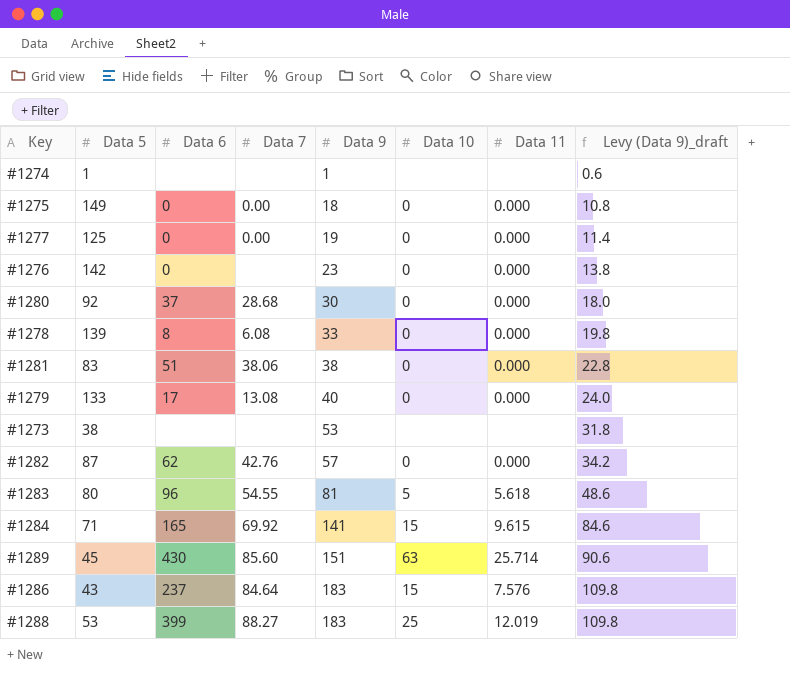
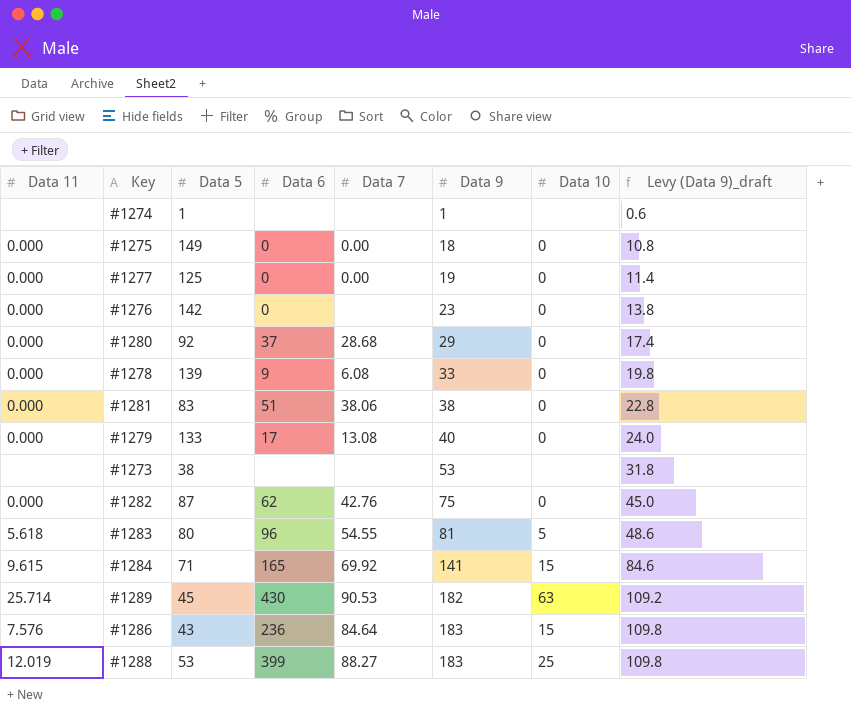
column Data 11 | position: 7 -> 1
#1280 | Data 9: 30 -> 29
#1280 | Levy (Data 9)_draft: 18.0 -> 17.4
#1278 | Data 6: 8 -> 9
#1282 | Data 9: 57 -> 75
#1282 | Levy (Data 9)_draft: 34.2 -> 45.0
#1289 | Data 7: 85.60 -> 90.53
#1289 | Data 9: 151 -> 182
#1289 | Levy (Data 9)_draft: 90.6 -> 109.2
#1286 | Data 6: 237 -> 236

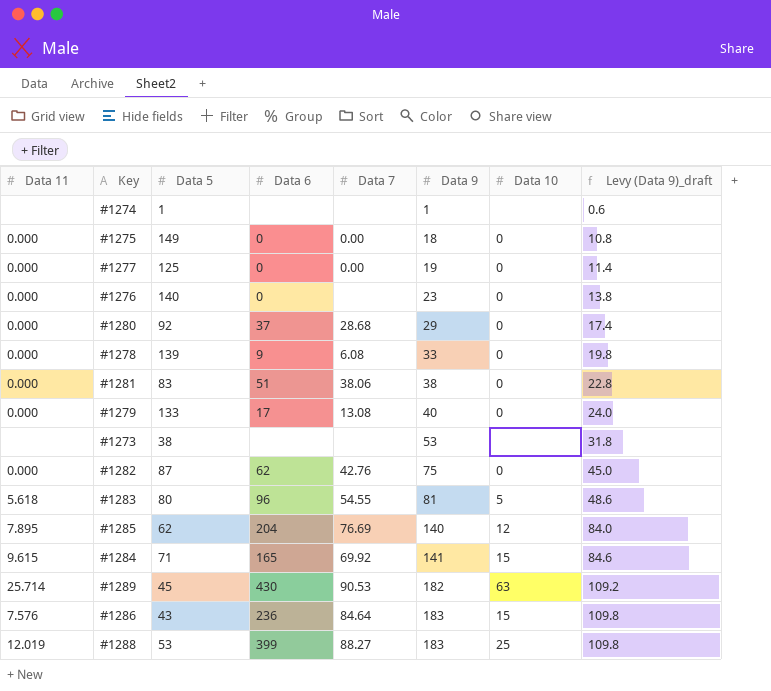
#1276 | Data 5: 142 -> 140
row #1285: none -> 7.895 | 62 | 204 | 76.69 | 140 | 12 | 84.0

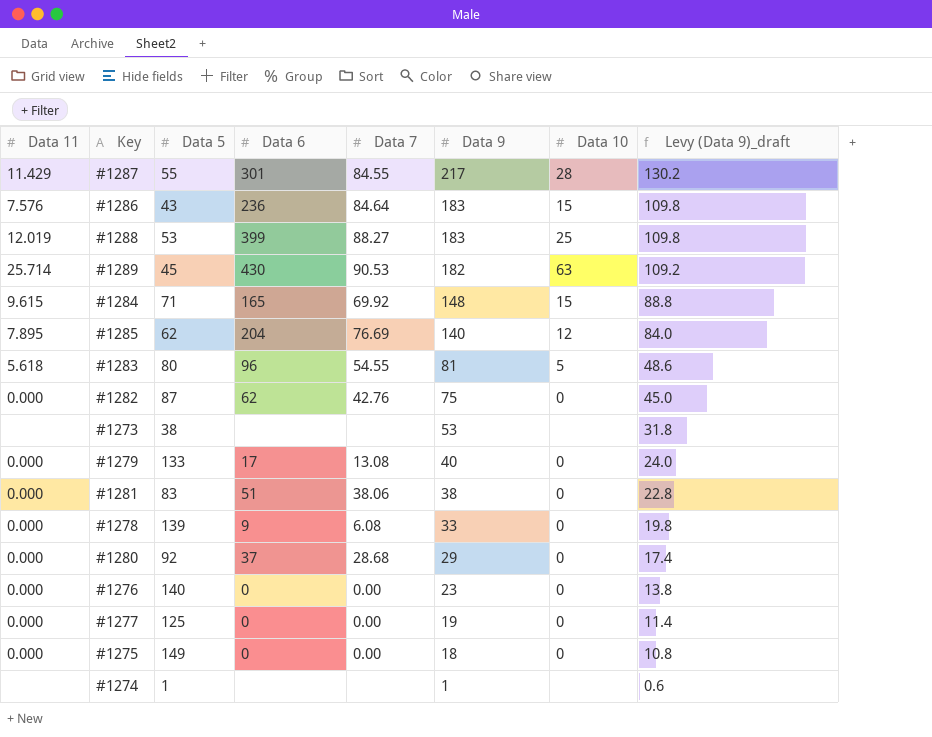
row order: Data 9 ascending -> Data 9 descending
row #1287: none -> 11.429 | 55 | 301 | 84.55 | 217 | 28 | 130.2
#1284 | Data 9: 141 -> 148
#1284 | Levy (Data 9)_draft: 84.6 -> 88.8
#1276 | Data 7: none -> 0.00

